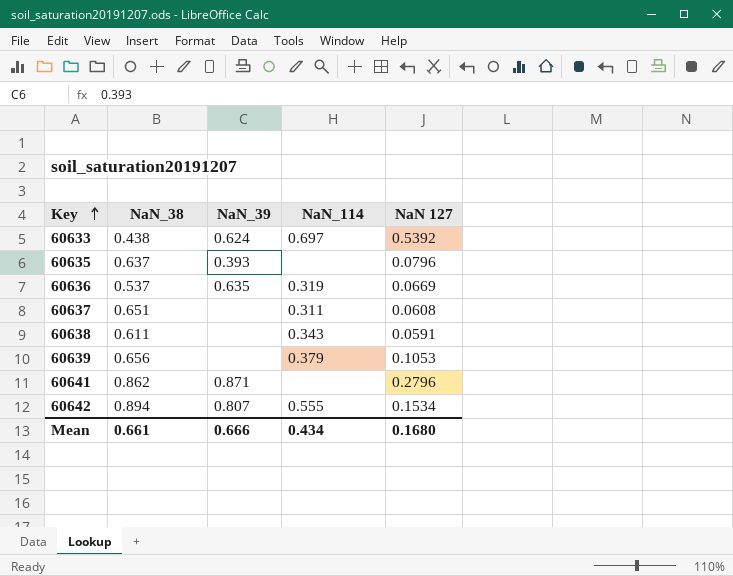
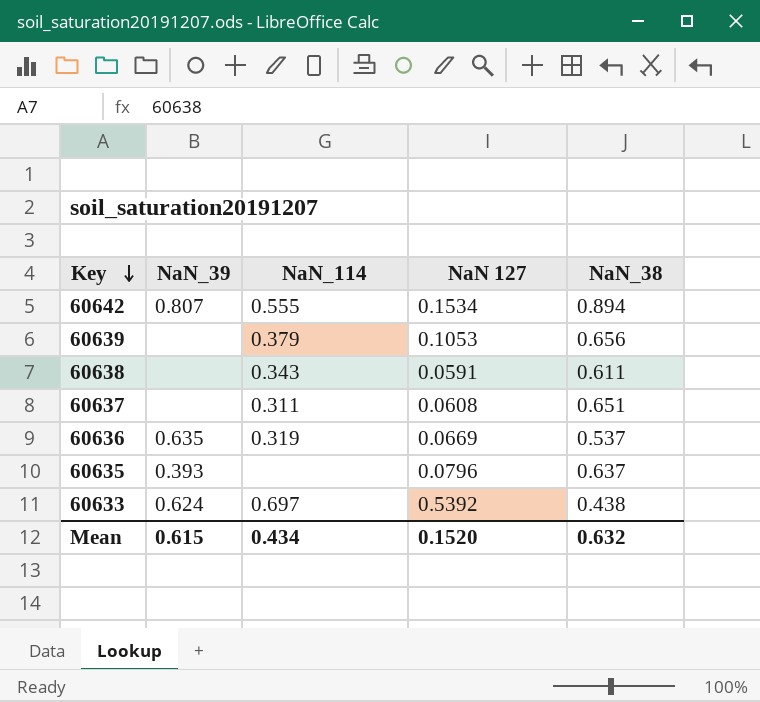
row order: Key ascending -> Key descending
column NaN_38 | position: 2 -> 5
row 60641: 0.862 | 0.871 | none | 0.2796 -> none
Mean | NaN_39: 0.666 -> 0.615
Mean | NaN 127: 0.1680 -> 0.1520
Mean | NaN_38: 0.661 -> 0.632

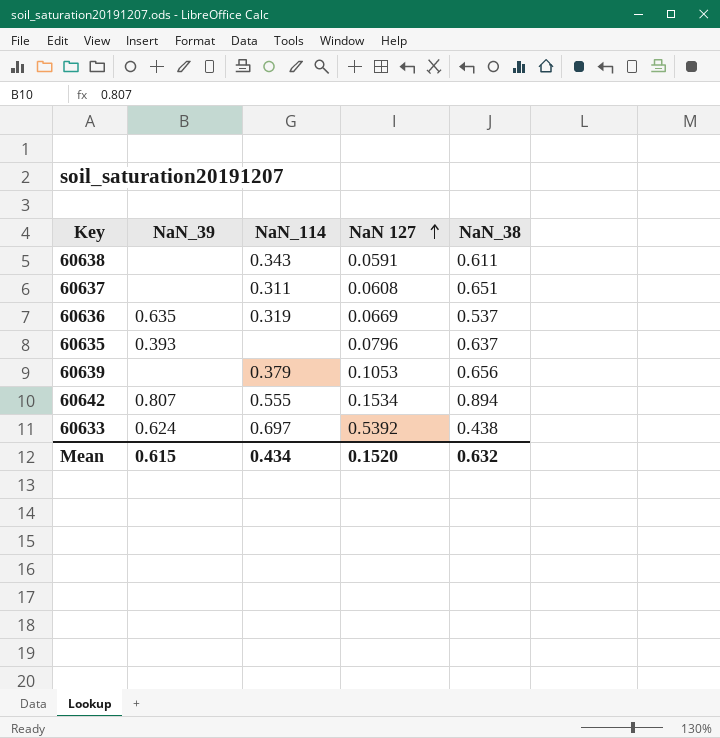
row order: Key descending -> NaN 127 ascending

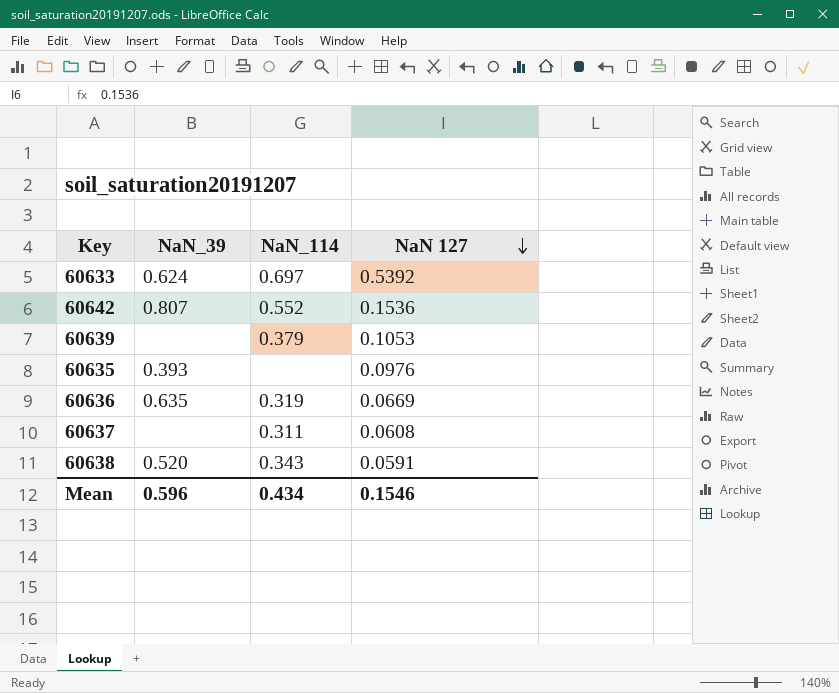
row order: NaN 127 ascending -> NaN 127 descending
column NaN_38 | position: 5 -> none
60642 | NaN_114: 0.555 -> 0.552
60642 | NaN 127: 0.1534 -> 0.1536
60635 | NaN 127: 0.0796 -> 0.0976
60638 | NaN_39: none -> 0.520
Mean | NaN_39: 0.615 -> 0.596
Mean | NaN 127: 0.1520 -> 0.1546

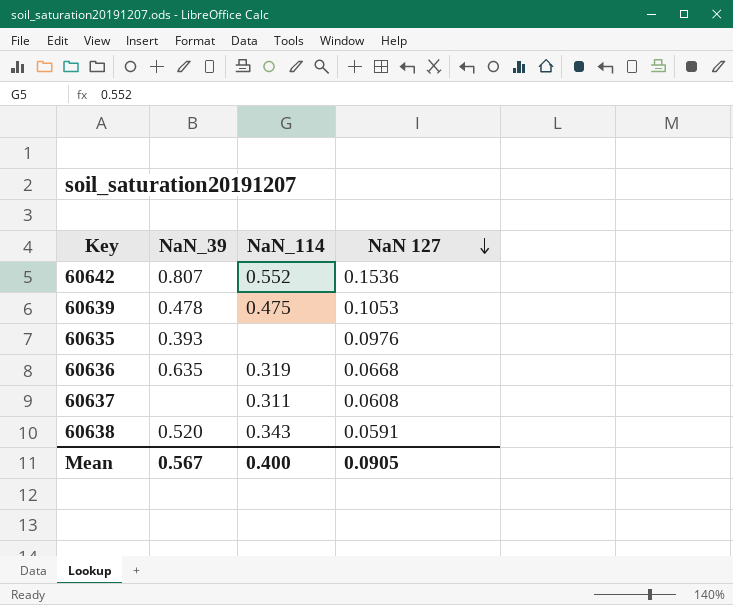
row 60633: 0.624 | 0.697 | 0.5392 -> none
60639 | NaN_39: none -> 0.478
60639 | NaN_114: 0.379 -> 0.475
60636 | NaN 127: 0.0669 -> 0.0668
Mean | NaN_39: 0.596 -> 0.567
Mean | NaN_114: 0.434 -> 0.400
Mean | NaN 127: 0.1546 -> 0.0905

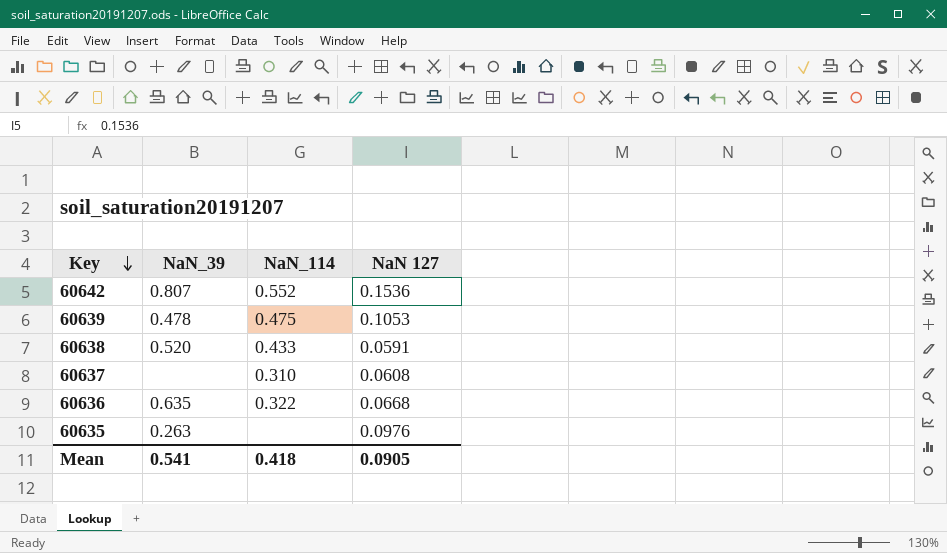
row order: NaN 127 descending -> Key descending
60638 | NaN_114: 0.343 -> 0.433
60637 | NaN_114: 0.311 -> 0.310
60636 | NaN_114: 0.319 -> 0.322
60635 | NaN_39: 0.393 -> 0.263
Mean | NaN_39: 0.567 -> 0.541
Mean | NaN_114: 0.400 -> 0.418

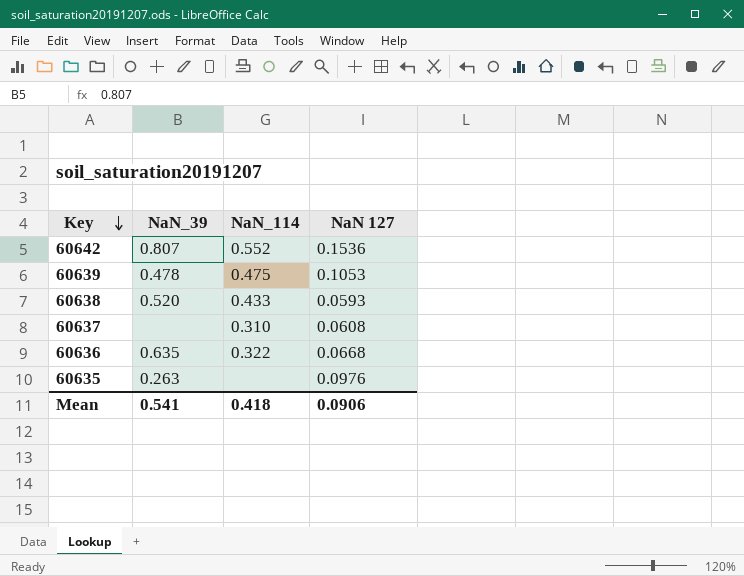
60638 | NaN 127: 0.0591 -> 0.0593
Mean | NaN 127: 0.0905 -> 0.0906

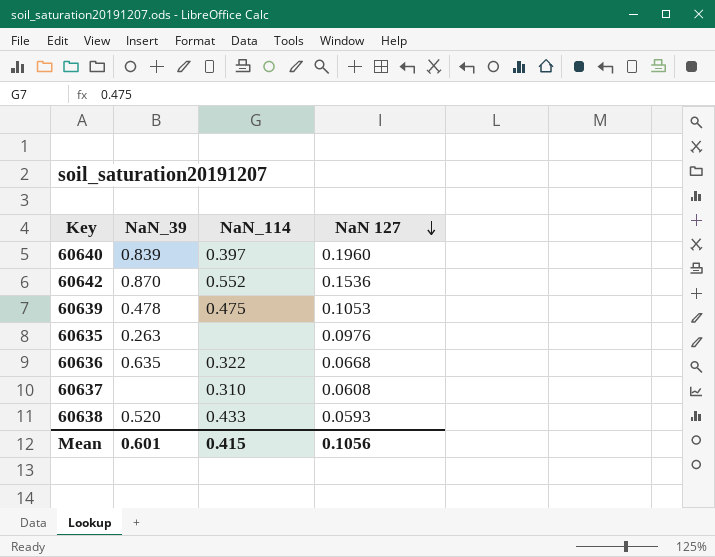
row order: Key descending -> NaN 127 descending
row 60640: none -> 0.839 | 0.397 | 0.1960
60642 | NaN_39: 0.807 -> 0.870
Mean | NaN_39: 0.541 -> 0.601
Mean | NaN_114: 0.418 -> 0.415
Mean | NaN 127: 0.0906 -> 0.1056

